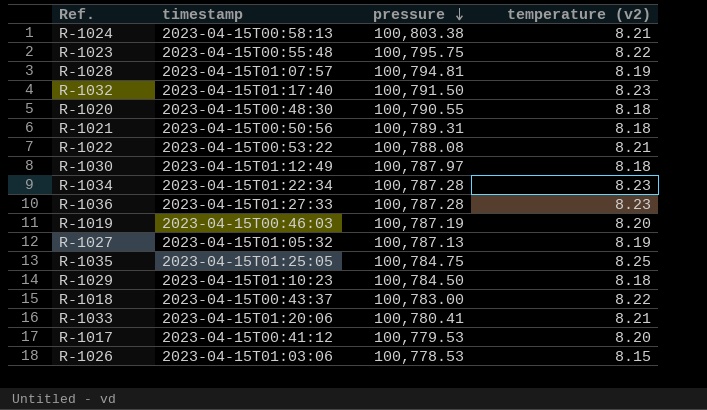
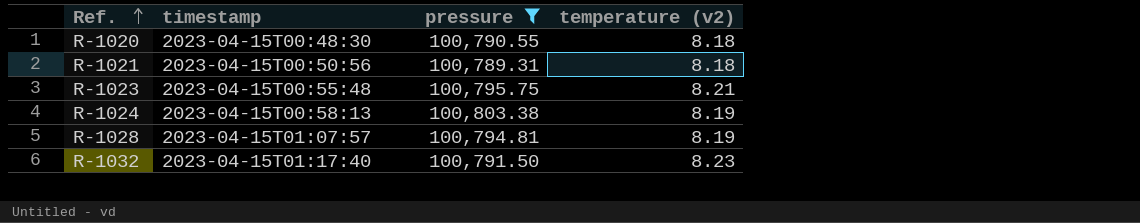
filter: none -> pressure >= 100,789.31
row order: pressure descending -> Ref. ascending
R-1023 | temperature (v2): 8.22 -> 8.21
R-1024 | temperature (v2): 8.21 -> 8.19

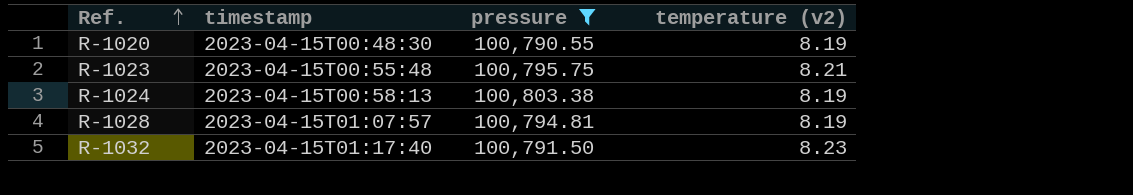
row R-1021: 2023-04-15T00:50:56 | 100,789.31 | 8.18 -> none
R-1020 | temperature (v2): 8.18 -> 8.19

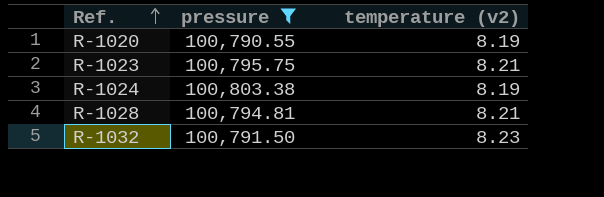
column timestamp | position: 2 -> none
R-1028 | temperature (v2): 8.19 -> 8.21

